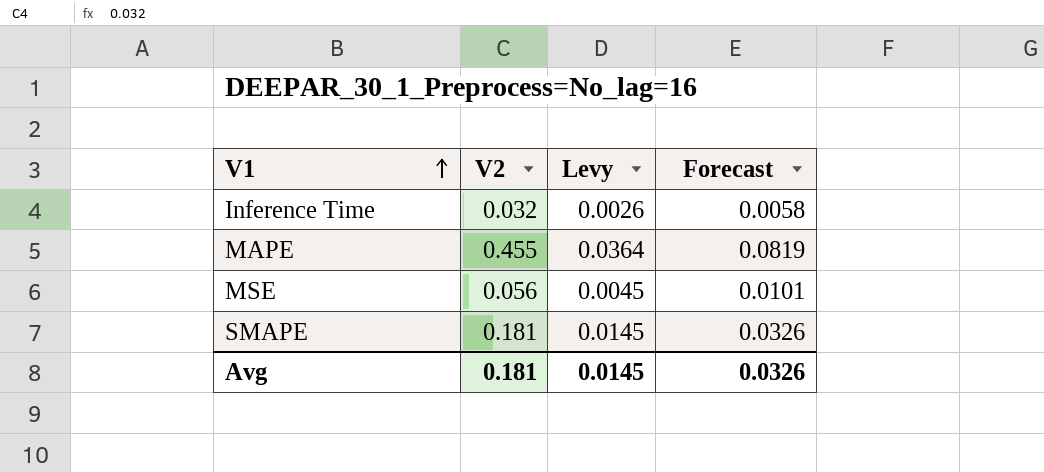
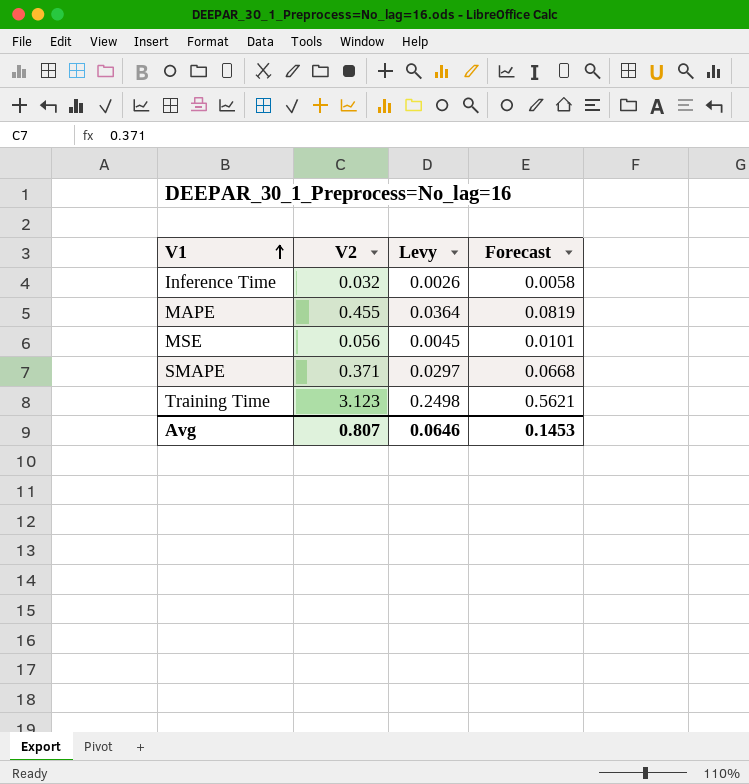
SMAPE | V2: 0.181 -> 0.371
SMAPE | Levy: 0.0145 -> 0.0297
SMAPE | Forecast: 0.0326 -> 0.0668
row Training Time: none -> 3.123 | 0.2498 | 0.5621
Avg | V2: 0.181 -> 0.807
Avg | Levy: 0.0145 -> 0.0646
Avg | Forecast: 0.0326 -> 0.1453

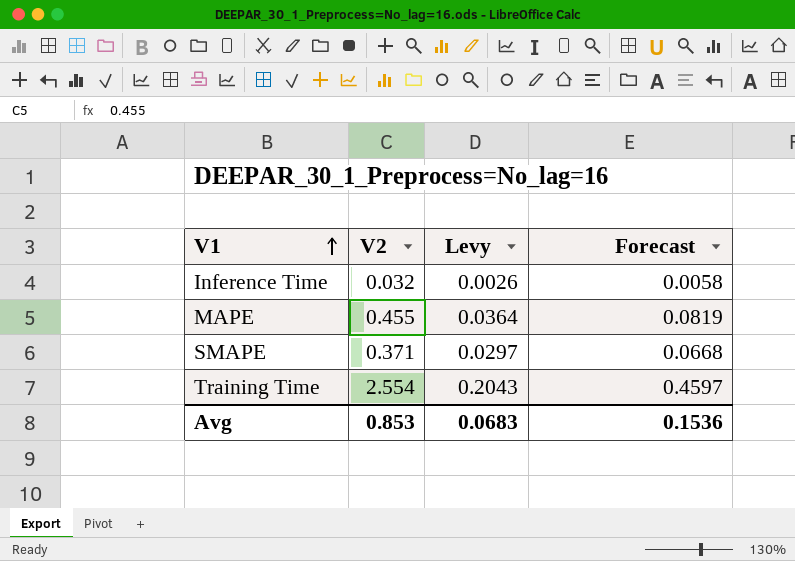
row MSE: 0.056 | 0.0045 | 0.0101 -> none
Training Time | V2: 3.123 -> 2.554
Training Time | Levy: 0.2498 -> 0.2043
Training Time | Forecast: 0.5621 -> 0.4597
Avg | V2: 0.807 -> 0.853
Avg | Levy: 0.0646 -> 0.0683
Avg | Forecast: 0.1453 -> 0.1536

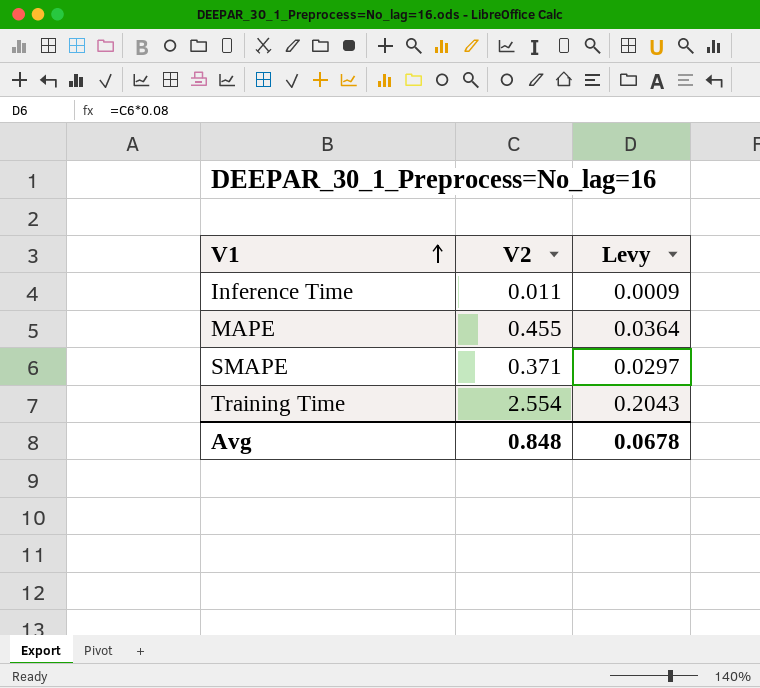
column Forecast | formula: [V2] * 0.18 -> none
Inference Time | V2: 0.032 -> 0.011
Inference Time | Levy: 0.0026 -> 0.0009
Avg | V2: 0.853 -> 0.848
Avg | Levy: 0.0683 -> 0.0678

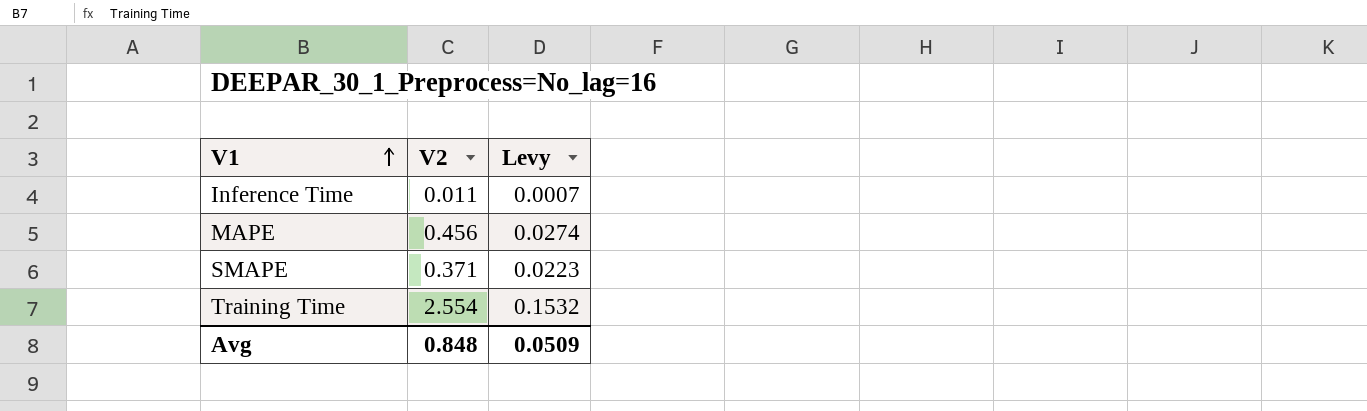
column Levy | formula: [V2] * 0.08 -> [V2] * 0.06
MAPE | V2: 0.455 -> 0.456
Avg | Levy: 0.0678 -> 0.0509

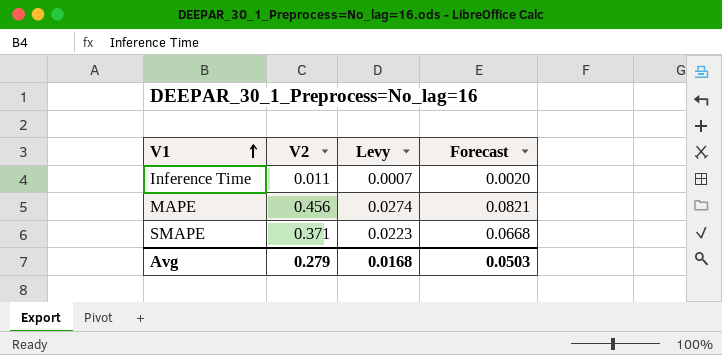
column Forecast | formula: none -> [V2] * 0.18
row Training Time: 2.554 | 0.1532 -> none
Avg | V2: 0.848 -> 0.279
Avg | Levy: 0.0509 -> 0.0168

